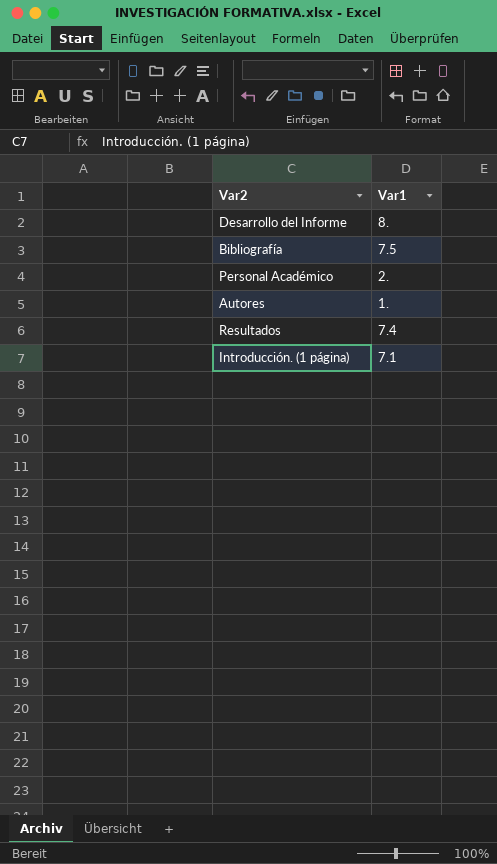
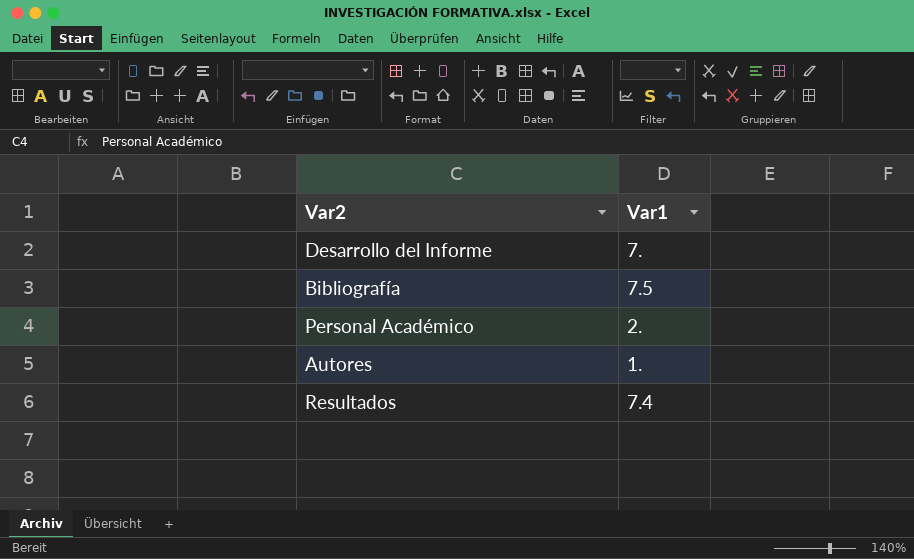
row Introducción. (1 página): 7.1 -> none
Desarrollo del Informe | Var1: 8. -> 7.

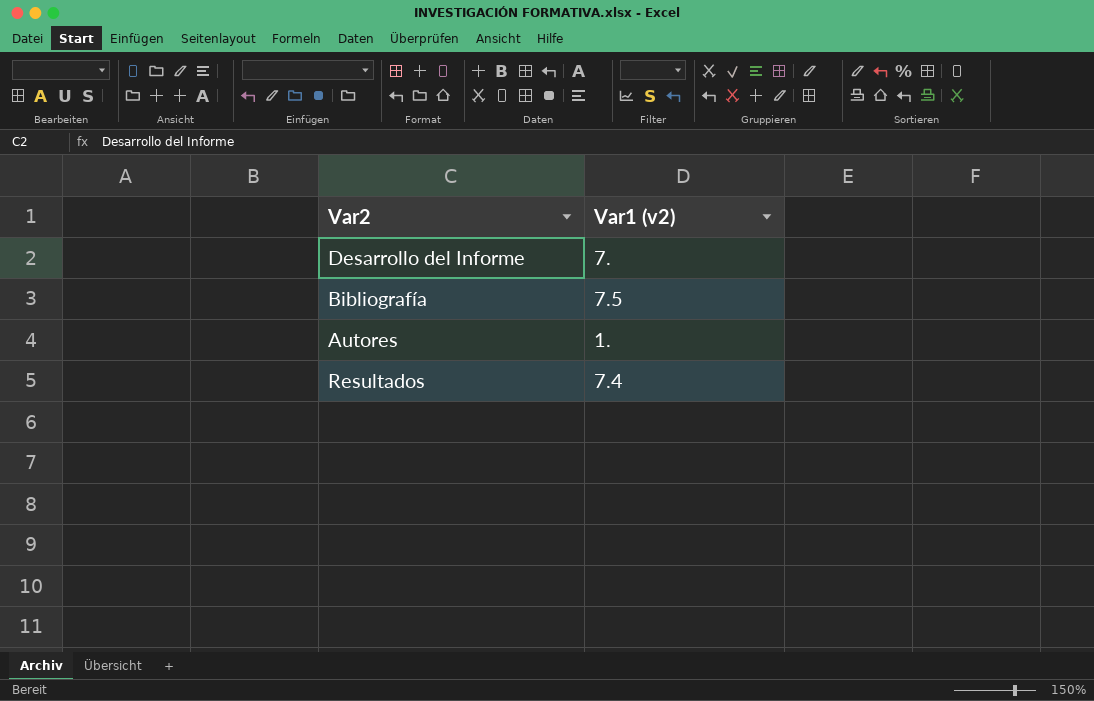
column name: Var1 -> Var1 (v2)
row Personal Académico: 2. -> none

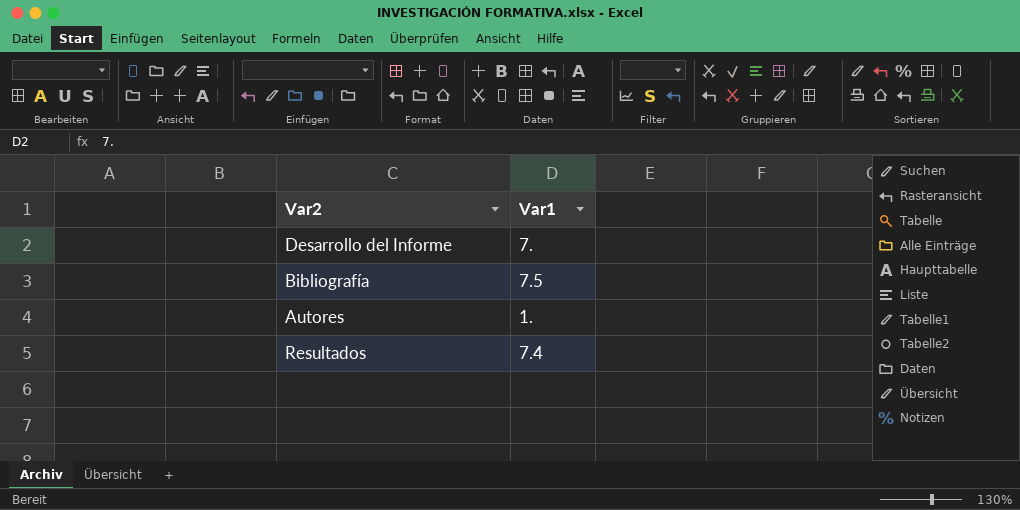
column name: Var1 (v2) -> Var1

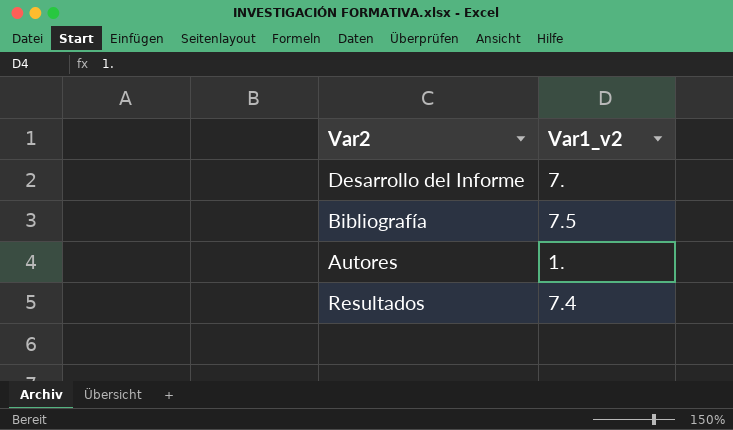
column name: Var1 -> Var1_v2

